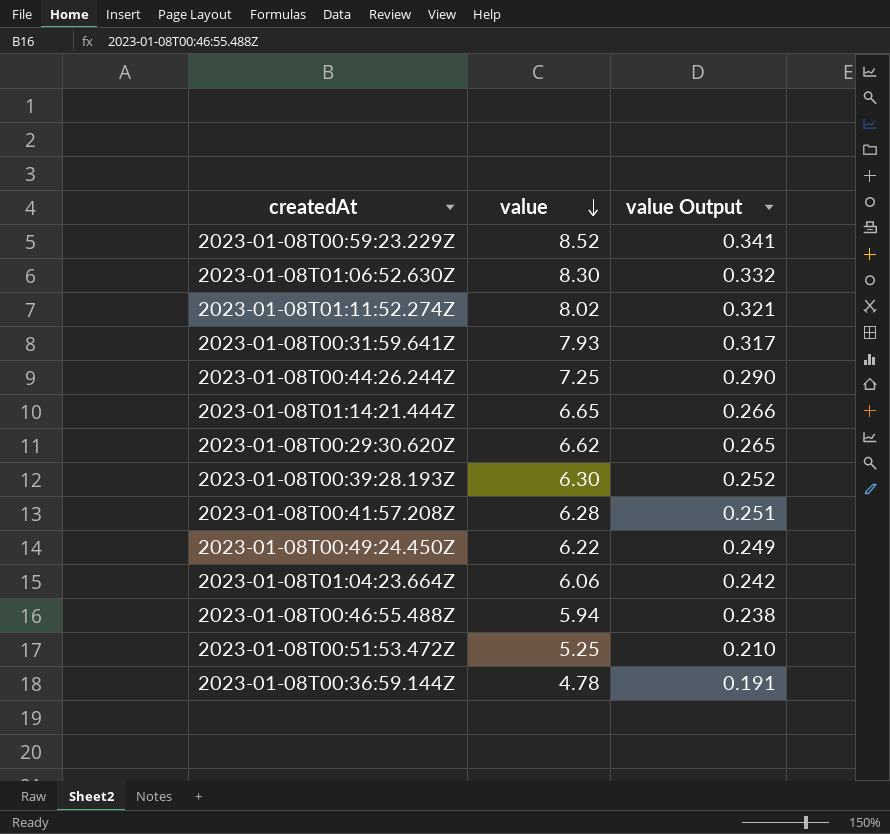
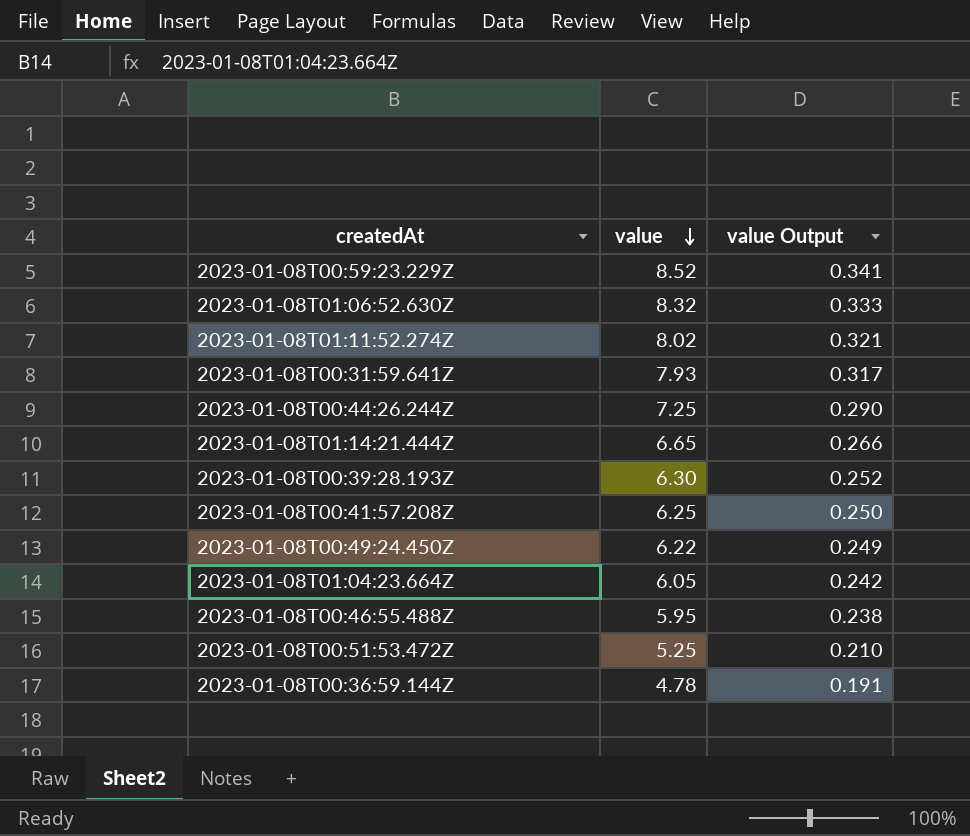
row 2023-01-08T00:29:30.620Z: 6.62 | 0.265 -> none
2023-01-08T01:06:52.630Z | value: 8.30 -> 8.32
2023-01-08T01:06:52.630Z | value Output: 0.332 -> 0.333
2023-01-08T00:41:57.208Z | value: 6.28 -> 6.25
2023-01-08T00:41:57.208Z | value Output: 0.251 -> 0.250
2023-01-08T01:04:23.664Z | value: 6.06 -> 6.05
2023-01-08T00:46:55.488Z | value: 5.94 -> 5.95

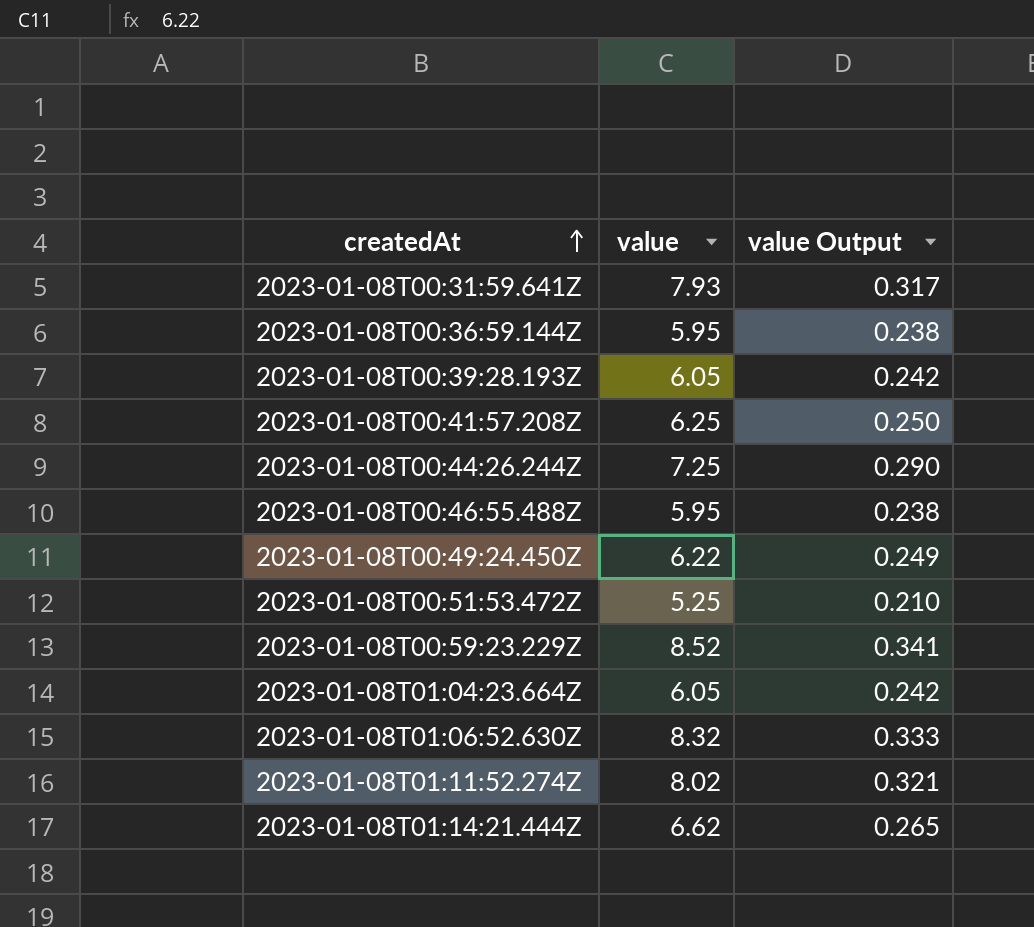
row order: value descending -> createdAt ascending
2023-01-08T00:36:59.144Z | value: 4.78 -> 5.95
2023-01-08T00:36:59.144Z | value Output: 0.191 -> 0.238
2023-01-08T00:39:28.193Z | value: 6.30 -> 6.05
2023-01-08T00:39:28.193Z | value Output: 0.252 -> 0.242
2023-01-08T01:14:21.444Z | value: 6.65 -> 6.62
2023-01-08T01:14:21.444Z | value Output: 0.266 -> 0.265

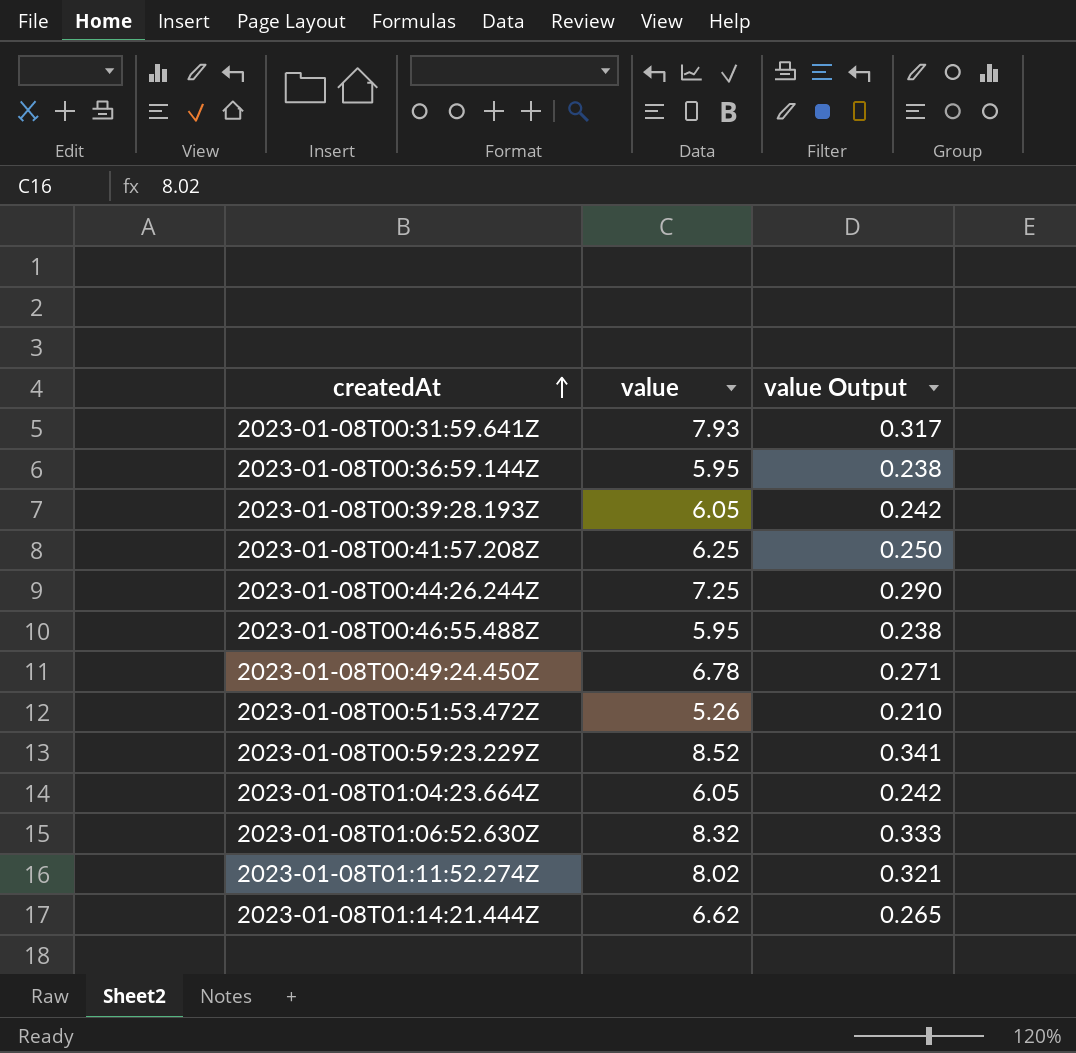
2023-01-08T00:49:24.450Z | value: 6.22 -> 6.78
2023-01-08T00:49:24.450Z | value Output: 0.249 -> 0.271
2023-01-08T00:51:53.472Z | value: 5.25 -> 5.26

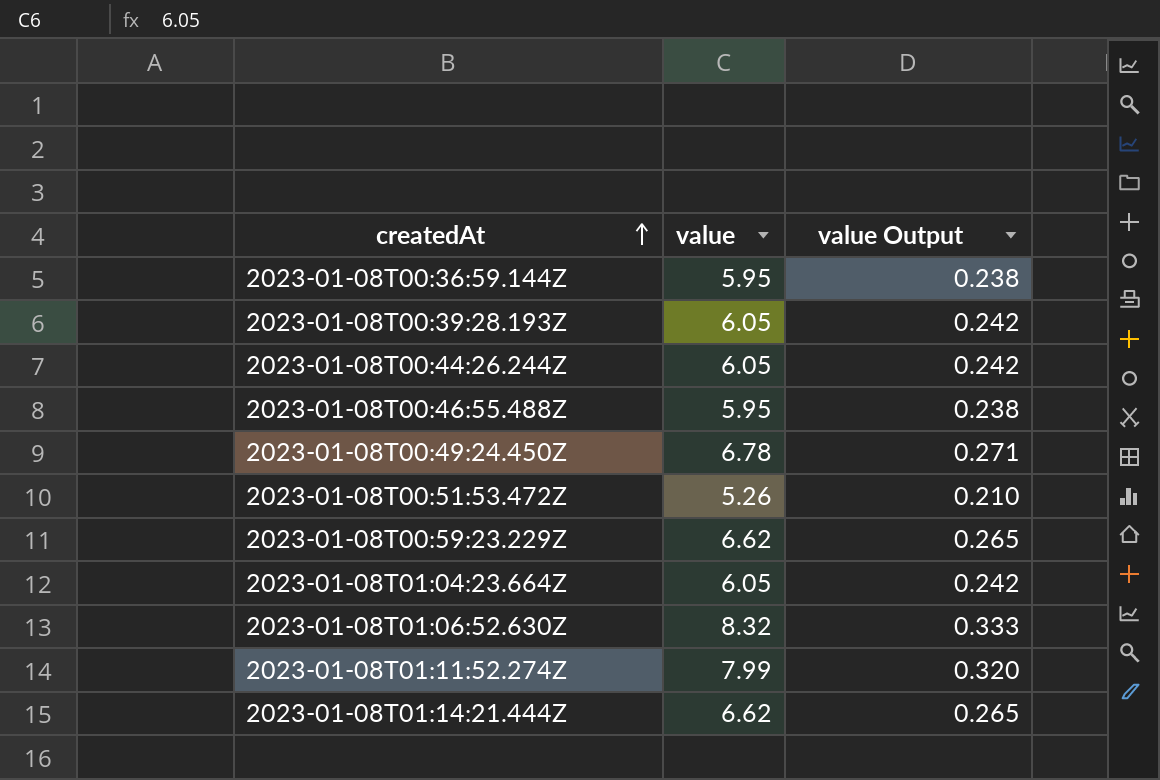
row 2023-01-08T00:31:59.641Z: 7.93 | 0.317 -> none
row 2023-01-08T00:41:57.208Z: 6.25 | 0.250 -> none
2023-01-08T00:44:26.244Z | value: 7.25 -> 6.05
2023-01-08T00:44:26.244Z | value Output: 0.290 -> 0.242
2023-01-08T00:59:23.229Z | value: 8.52 -> 6.62
2023-01-08T00:59:23.229Z | value Output: 0.341 -> 0.265
2023-01-08T01:11:52.274Z | value: 8.02 -> 7.99
2023-01-08T01:11:52.274Z | value Output: 0.321 -> 0.320

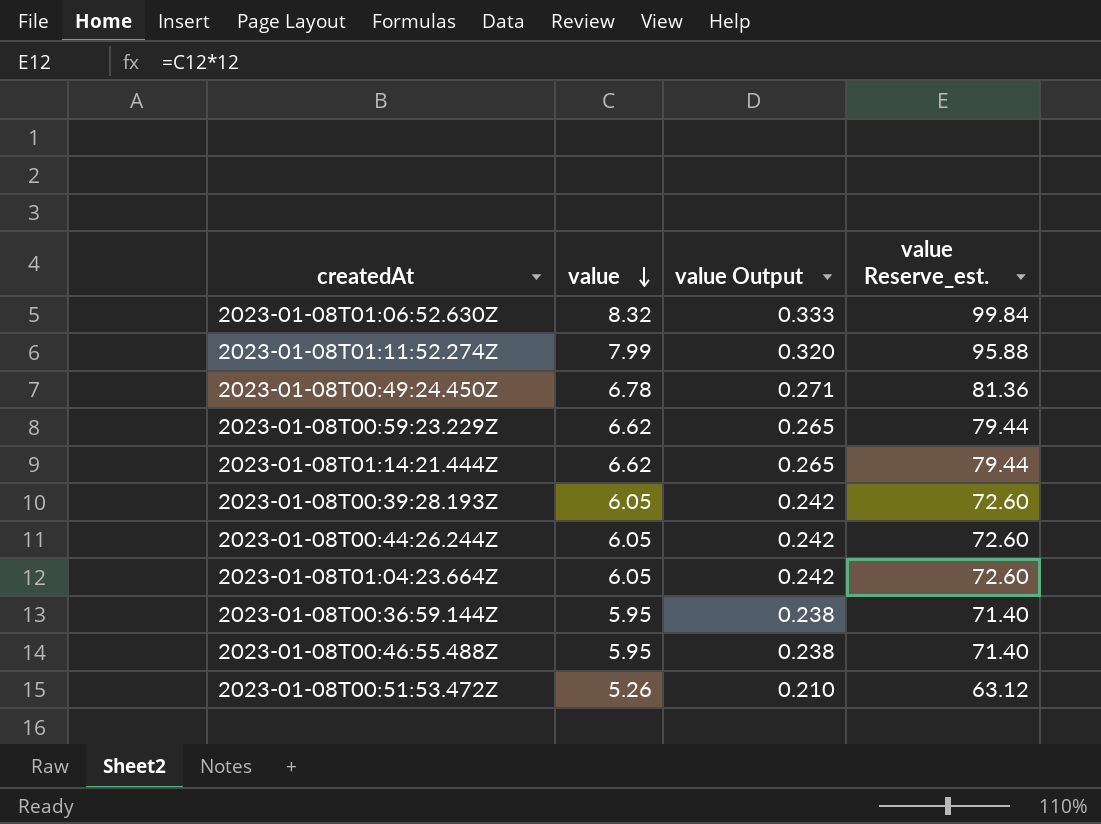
row order: createdAt ascending -> value descending
column value Reserve_est. | formula: none -> [value] * 12

